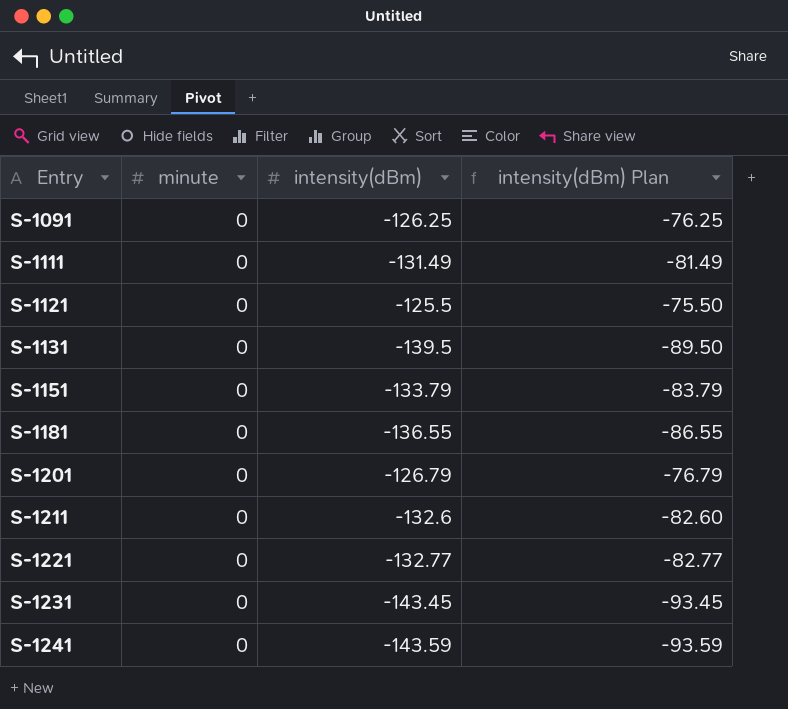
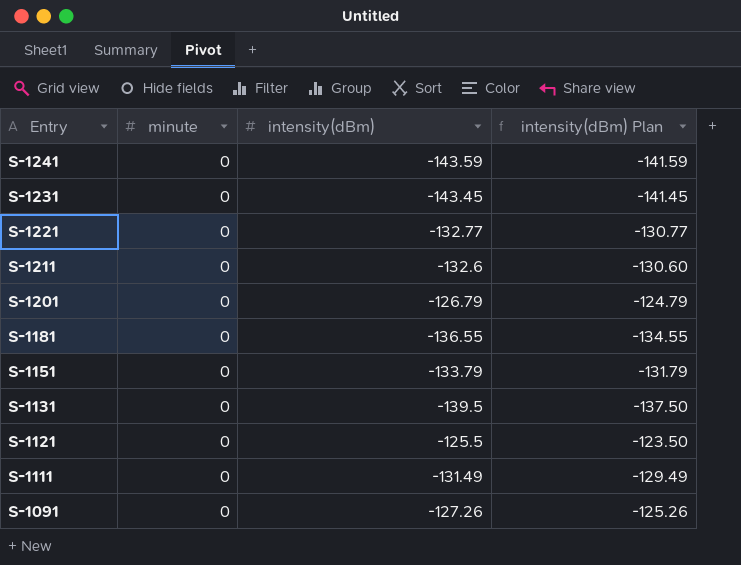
row order: Entry ascending -> Entry descending
column intensity(dBm) Plan | formula: [intensity(dBm)] + 50 -> [intensity(dBm)] + 2
S-1091 | intensity(dBm): -126.25 -> -127.26

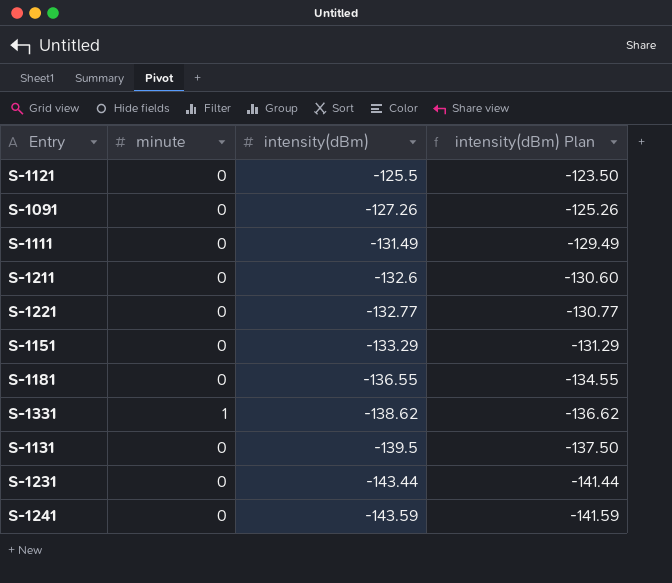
row order: Entry descending -> intensity(dBm) descending
row S-1201: 0 | -126.79 | -124.79 -> none
S-1151 | intensity(dBm): -133.79 -> -133.29
S-1151 | intensity(dBm) Plan: -131.79 -> -131.29
row S-1331: none -> 1 | -138.62 | -136.62
S-1231 | intensity(dBm): -143.45 -> -143.44
S-1231 | intensity(dBm) Plan: -141.45 -> -141.44

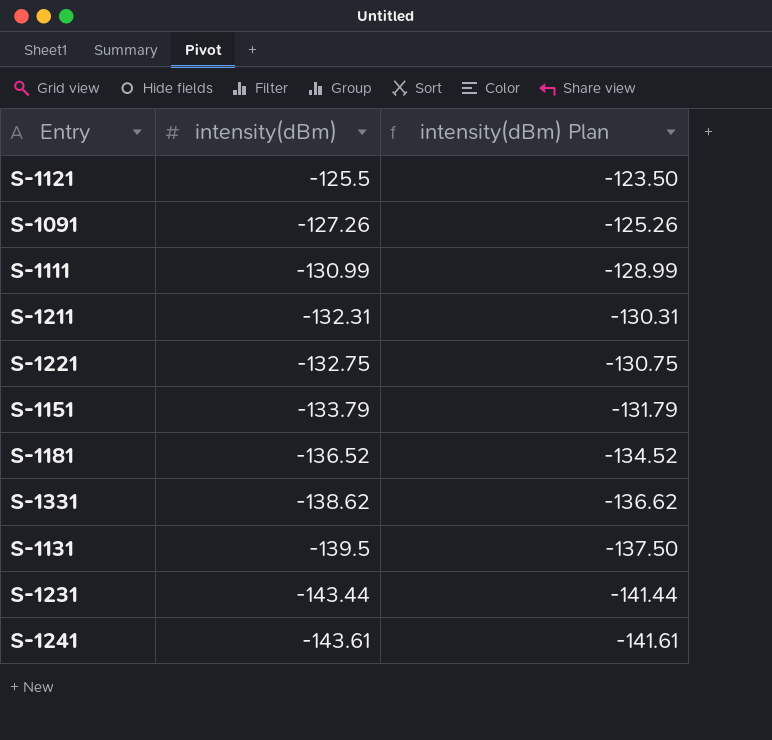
column minute | position: 2 -> none
S-1111 | intensity(dBm): -131.49 -> -130.99
S-1111 | intensity(dBm) Plan: -129.49 -> -128.99
S-1211 | intensity(dBm): -132.6 -> -132.31
S-1211 | intensity(dBm) Plan: -130.60 -> -130.31
S-1221 | intensity(dBm): -132.77 -> -132.75
S-1221 | intensity(dBm) Plan: -130.77 -> -130.75
S-1151 | intensity(dBm): -133.29 -> -133.79
S-1151 | intensity(dBm) Plan: -131.29 -> -131.79
S-1181 | intensity(dBm): -136.55 -> -136.52
S-1181 | intensity(dBm) Plan: -134.55 -> -134.52
S-1241 | intensity(dBm): -143.59 -> -143.61
S-1241 | intensity(dBm) Plan: -141.59 -> -141.61

